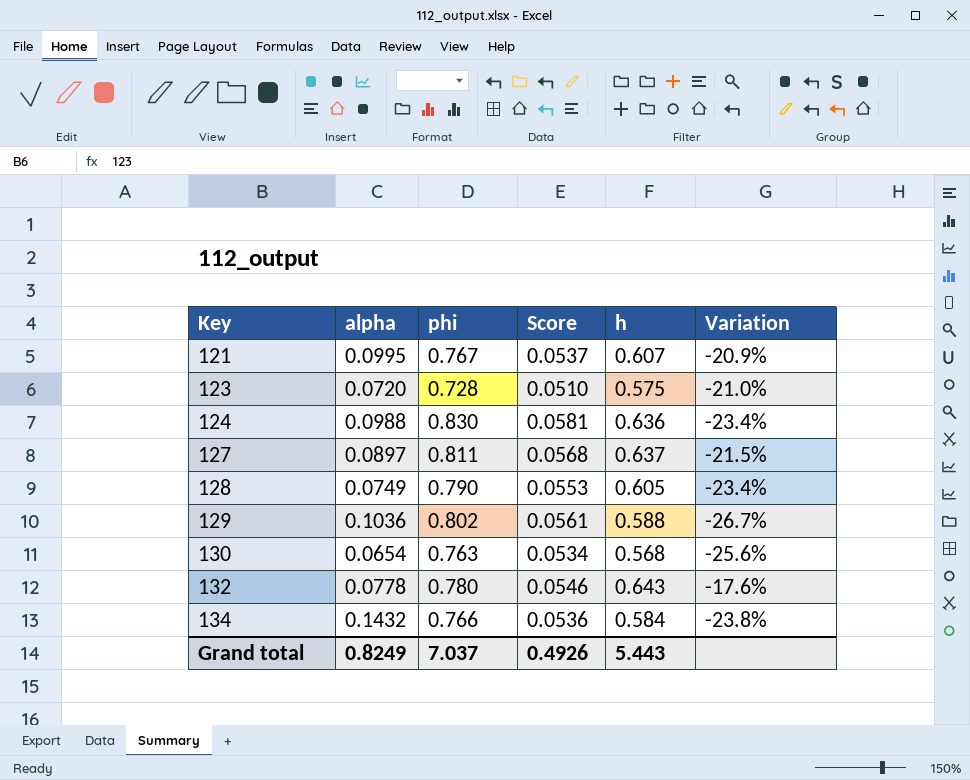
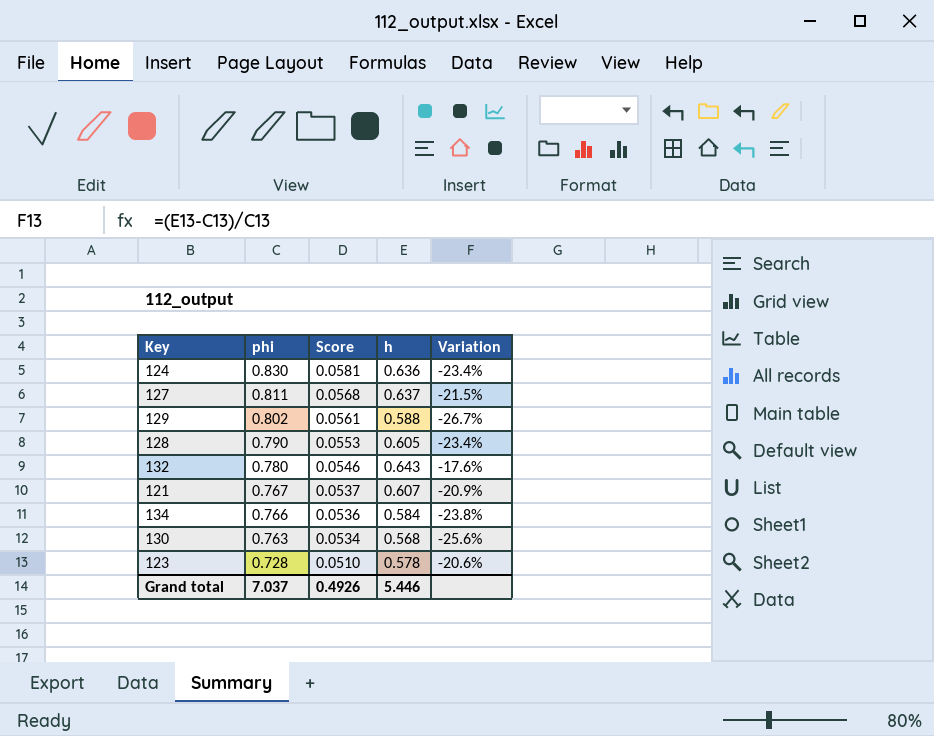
row order: Key ascending -> phi descending
column alpha | position: 2 -> none
123 | h: 0.575 -> 0.578
123 | Variation: -21.0% -> -20.6%
Grand total | h: 5.443 -> 5.446

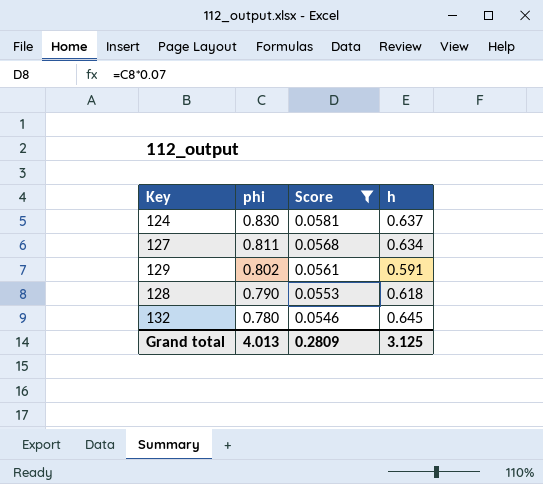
filter: none -> Score >= 0.0546
column Variation | formula: ([h] - [phi]) / [phi] -> none
124 | h: 0.636 -> 0.637
127 | h: 0.637 -> 0.634
129 | h: 0.588 -> 0.591
128 | h: 0.605 -> 0.618
132 | h: 0.643 -> 0.645
Grand total | phi: 7.037 -> 4.013
Grand total | Score: 0.4926 -> 0.2809
Grand total | h: 5.446 -> 3.125

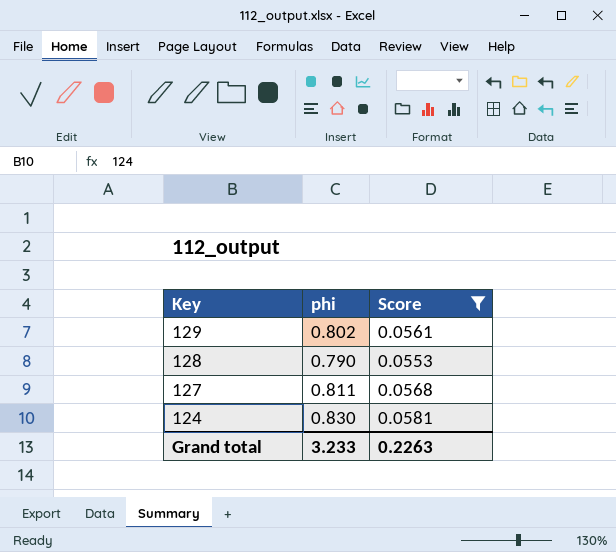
row order: phi descending -> Key descending
column h | position: 4 -> none
row 132: 0.780 | 0.0546 | 0.645 -> none
Grand total | phi: 4.013 -> 3.233
Grand total | Score: 0.2809 -> 0.2263

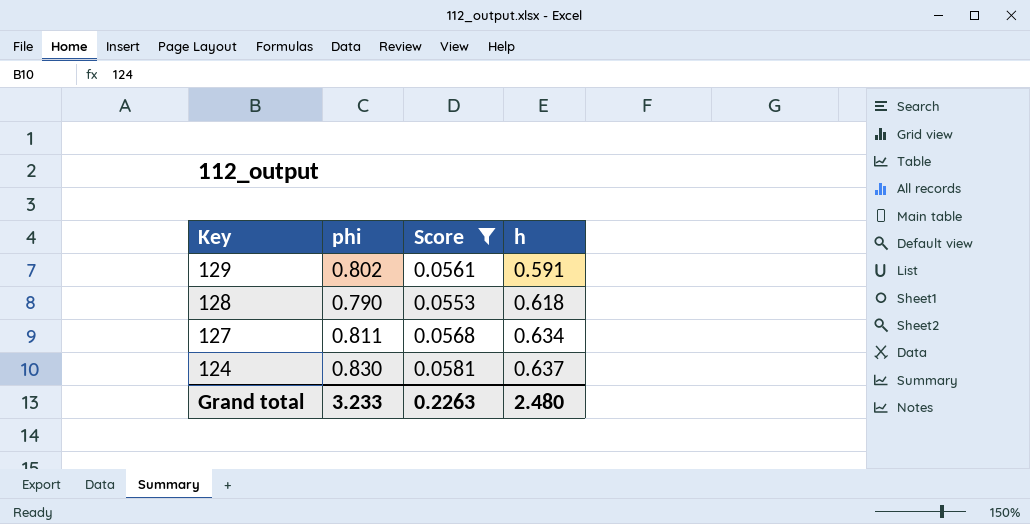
column h | position: none -> 4

